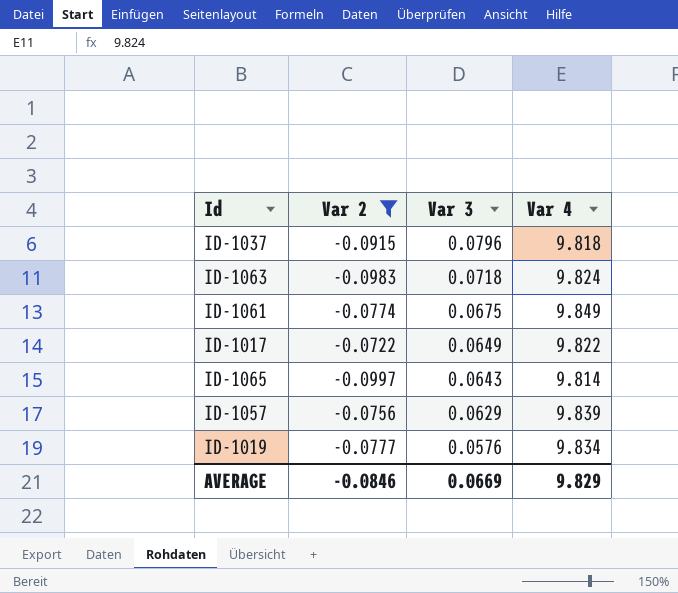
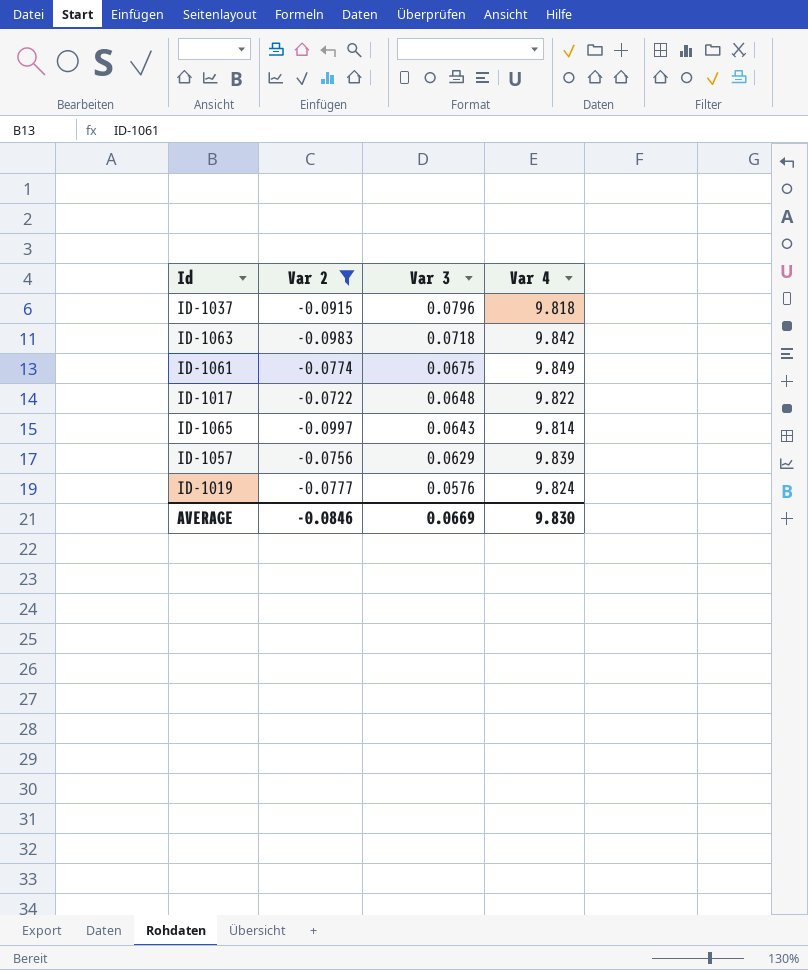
ID-1063 | Var 4: 9.824 -> 9.842
ID-1017 | Var 3: 0.0649 -> 0.0648
ID-1019 | Var 4: 9.834 -> 9.824
AVERAGE | Var 4: 9.829 -> 9.830

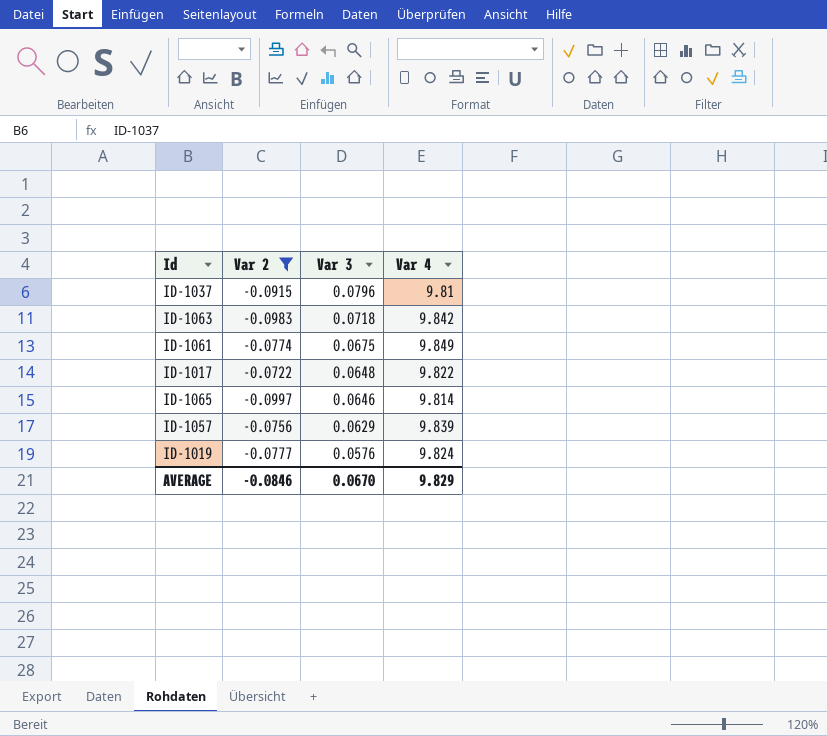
ID-1037 | Var 4: 9.818 -> 9.81
ID-1065 | Var 3: 0.0643 -> 0.0646
AVERAGE | Var 3: 0.0669 -> 0.0670
AVERAGE | Var 4: 9.830 -> 9.829

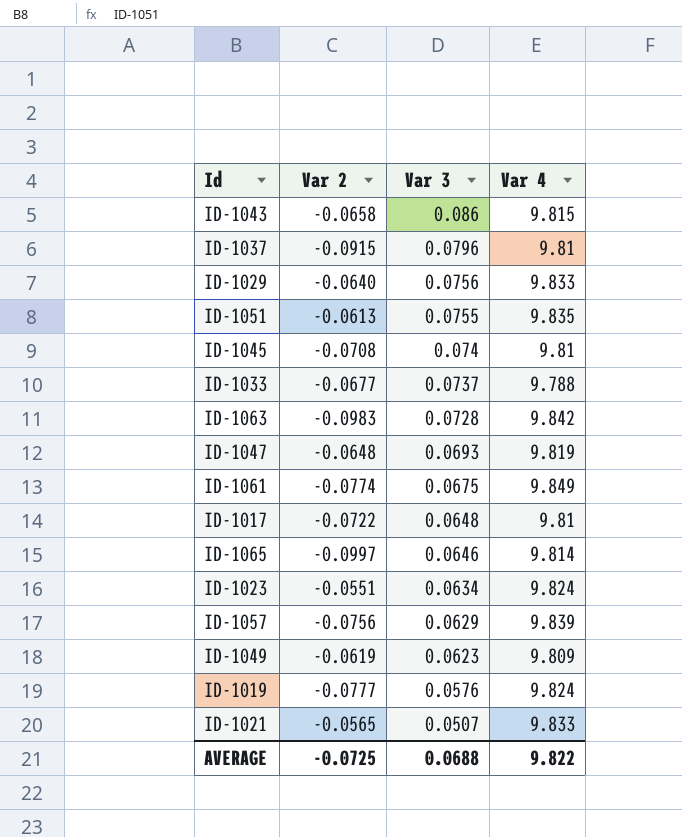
filter: Var 2 <= -0.0722 -> none
ID-1063 | Var 3: 0.0718 -> 0.0728
ID-1017 | Var 4: 9.822 -> 9.81
AVERAGE | Var 2: -0.0846 -> -0.0725
AVERAGE | Var 3: 0.0670 -> 0.0688
AVERAGE | Var 4: 9.829 -> 9.822

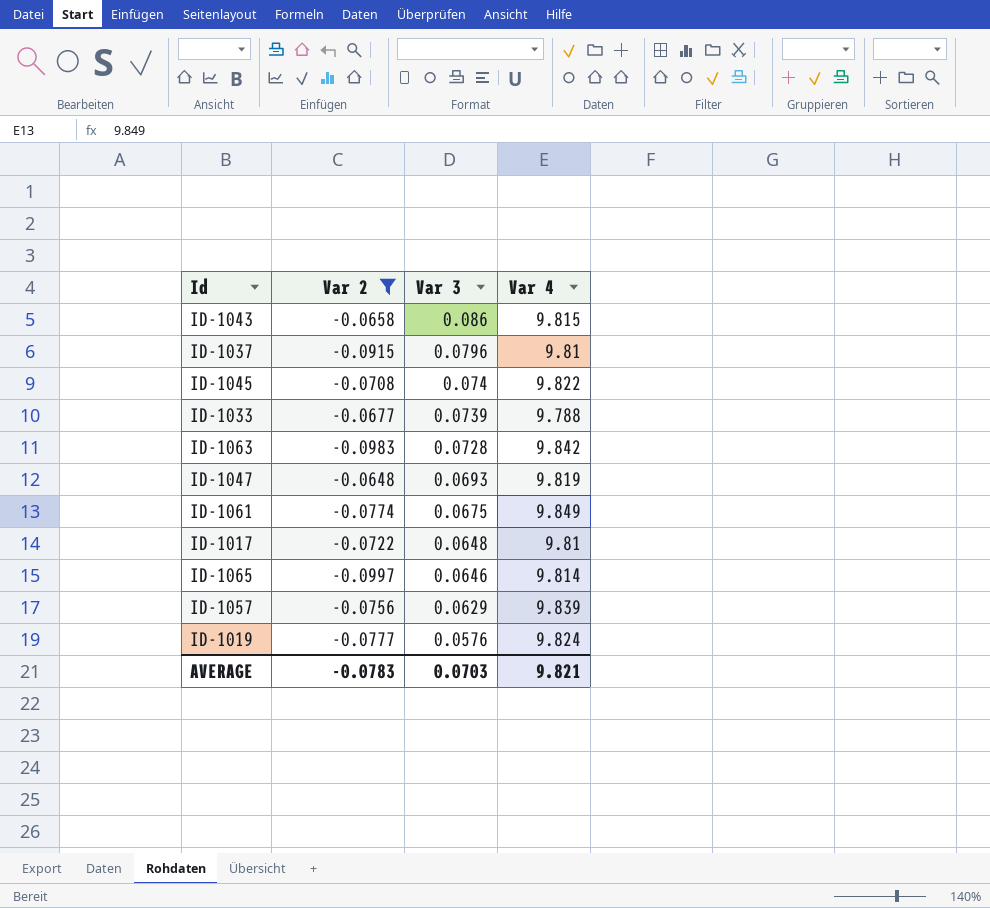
filter: none -> Var 2 <= -0.0648
ID-1045 | Var 4: 9.81 -> 9.822
ID-1033 | Var 3: 0.0737 -> 0.0739
AVERAGE | Var 2: -0.0725 -> -0.0783
AVERAGE | Var 3: 0.0688 -> 0.0703
AVERAGE | Var 4: 9.822 -> 9.821

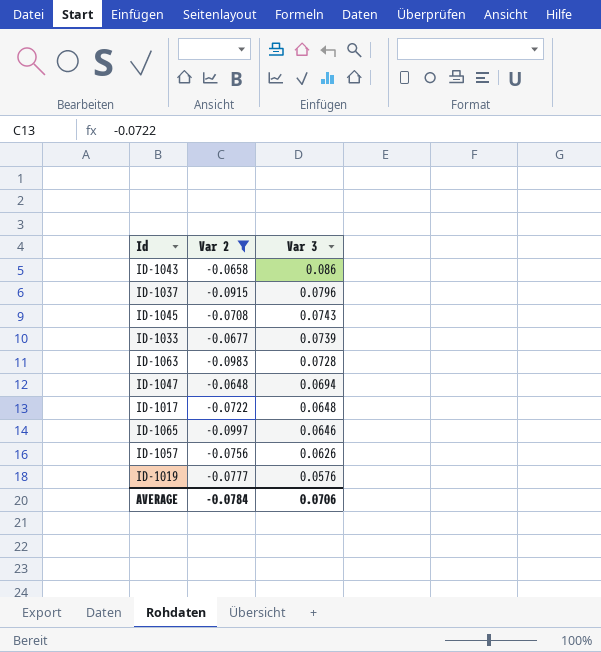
column Var 4 | position: 4 -> none
row ID-1061: -0.0774 | 0.0675 | 9.849 -> none
ID-1045 | Var 3: 0.074 -> 0.0743
ID-1047 | Var 3: 0.0693 -> 0.0694
ID-1057 | Var 3: 0.0629 -> 0.0626
AVERAGE | Var 2: -0.0783 -> -0.0784
AVERAGE | Var 3: 0.0703 -> 0.0706

